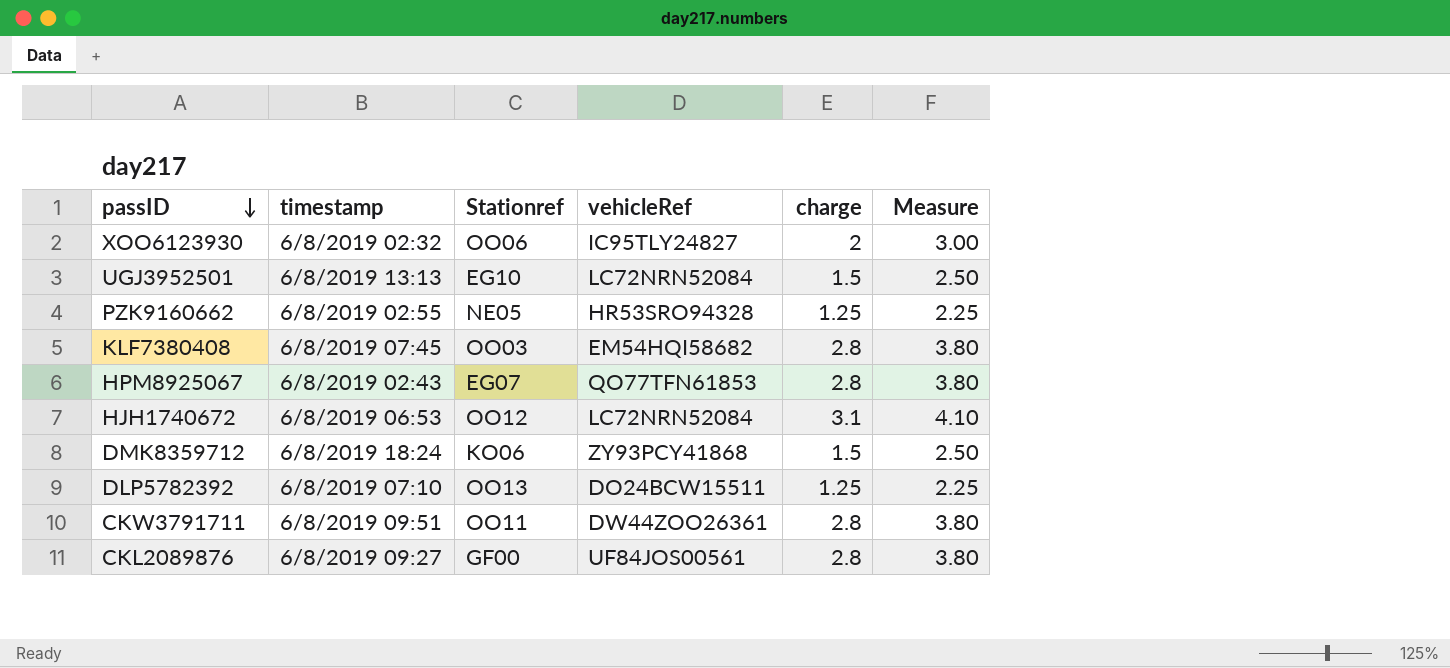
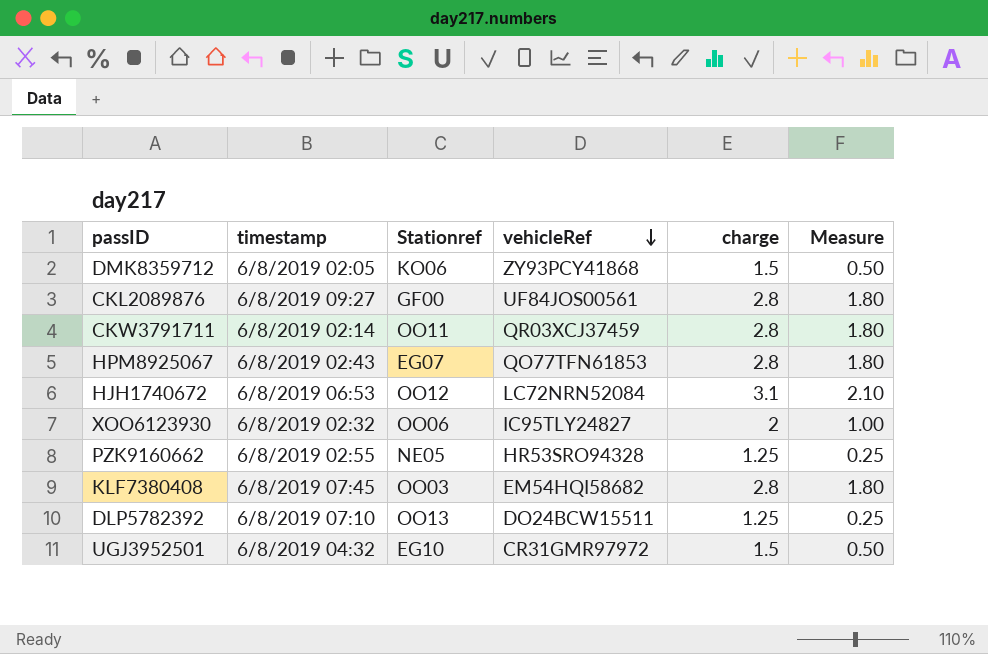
row order: passID descending -> vehicleRef descending
column Measure | formula: [charge] + 1 -> [charge] - 1
DMK8359712 | timestamp: 6/8/2019 18:24 -> 6/8/2019 02:05
CKW3791711 | timestamp: 6/8/2019 09:51 -> 6/8/2019 02:14
CKW3791711 | vehicleRef: DW44ZOO26361 -> QR03XCJ37459
UGJ3952501 | timestamp: 6/8/2019 13:13 -> 6/8/2019 04:32
UGJ3952501 | vehicleRef: LC72NRN52084 -> CR31GMR97972

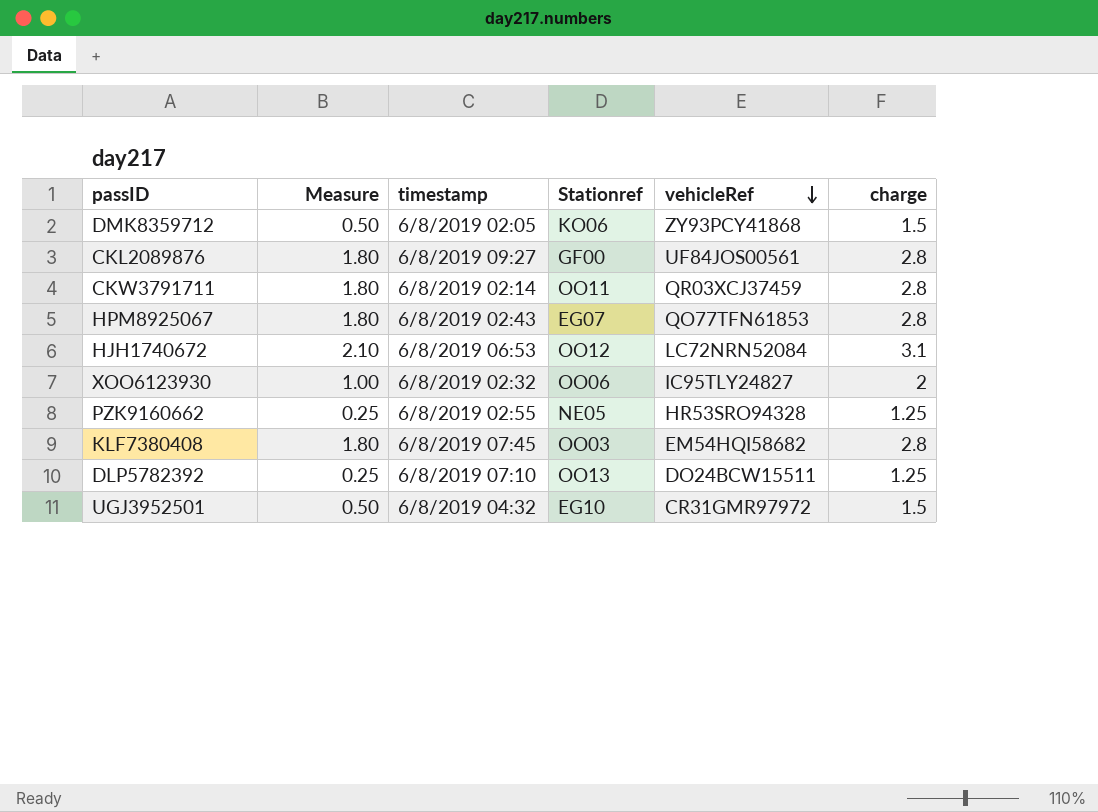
column Measure | position: 6 -> 2

